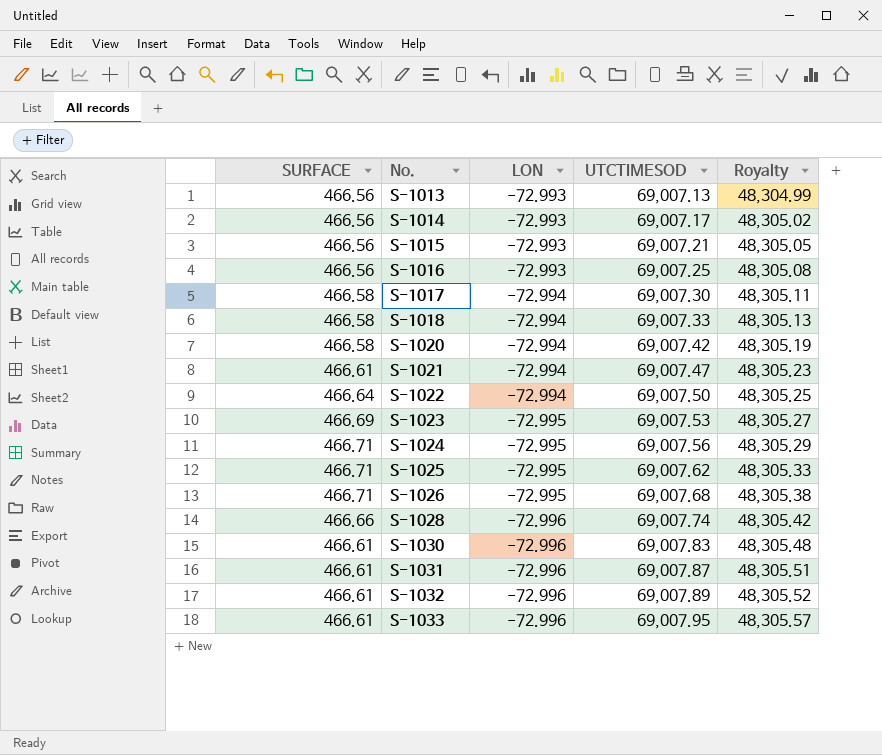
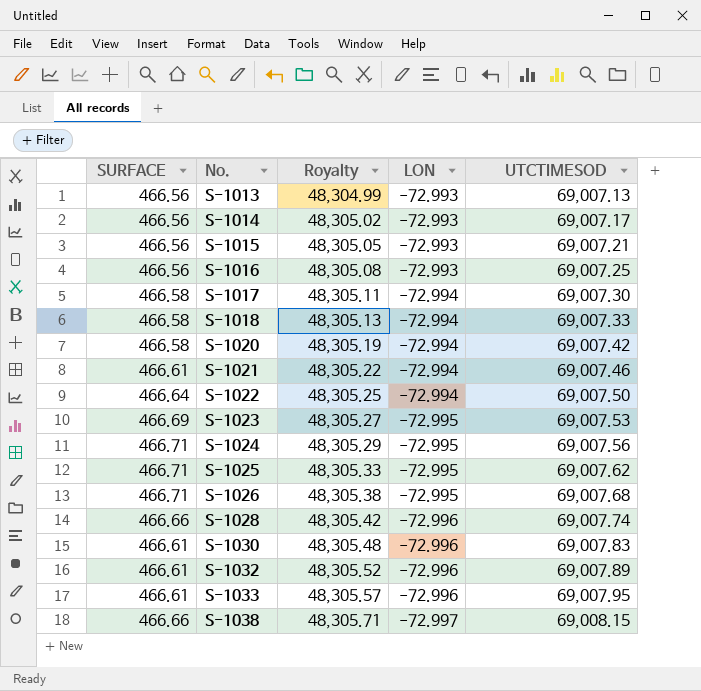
column Royalty | position: 5 -> 3
row S-1031: 466.61 | -72.996 | 69,007.87 | 48,305.51 -> none
S-1021 | Royalty: 48,305.23 -> 48,305.22
S-1021 | UTCTIMESOD: 69,007.47 -> 69,007.46
row S-1038: none -> 466.66 | 48,305.71 | -72.997 | 69,008.15

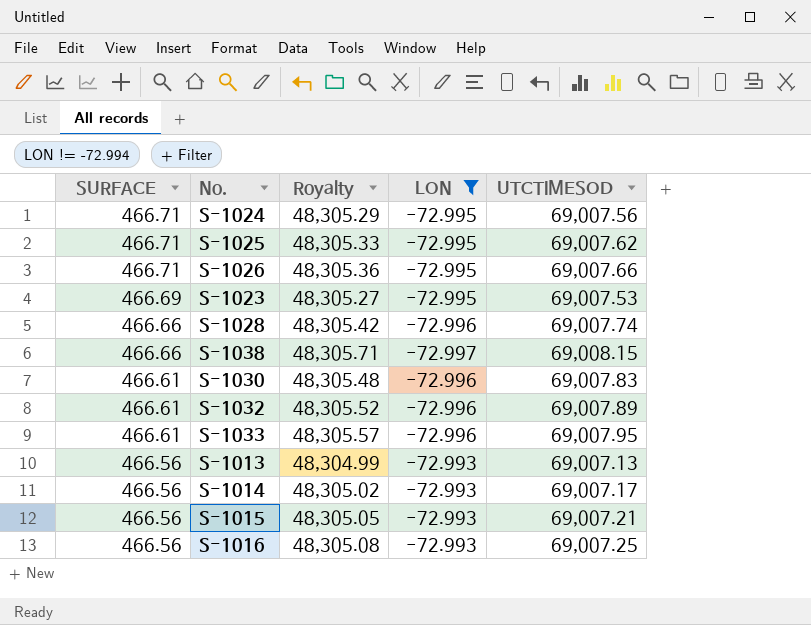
filter: none -> LON != -72.994
row order: No. ascending -> SURFACE descending
S-1026 | Royalty: 48,305.38 -> 48,305.36
S-1026 | UTCTIMESOD: 69,007.68 -> 69,007.66

